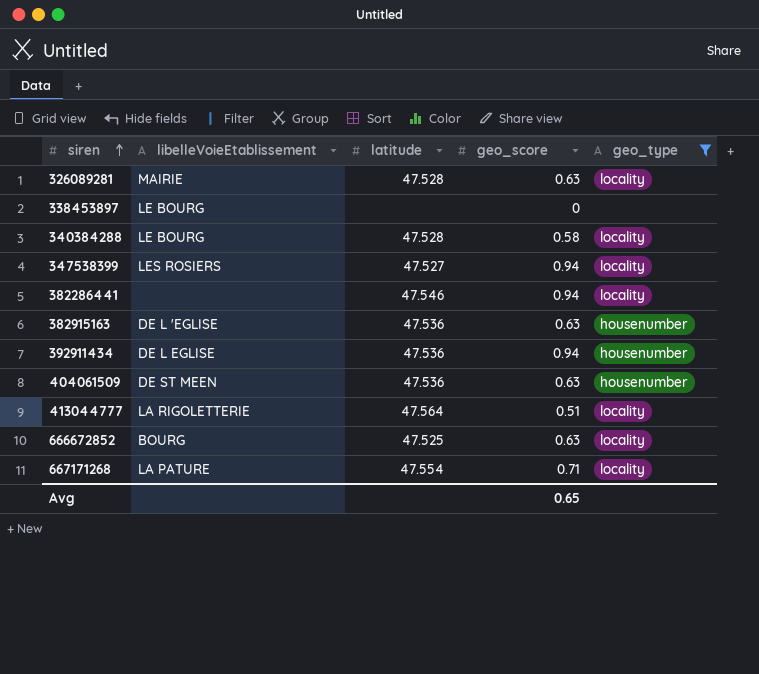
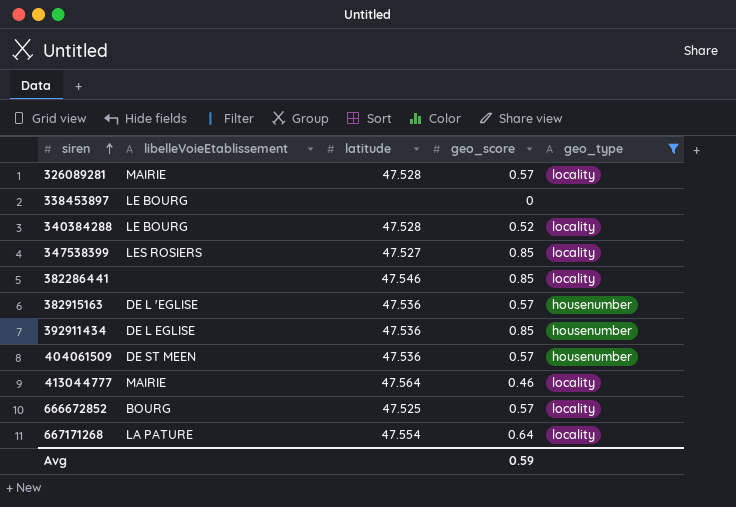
326089281 | geo_score: 0.63 -> 0.57
340384288 | geo_score: 0.58 -> 0.52
347538399 | geo_score: 0.94 -> 0.85
382286441 | geo_score: 0.94 -> 0.85
382915163 | geo_score: 0.63 -> 0.57
392911434 | geo_score: 0.94 -> 0.85
404061509 | geo_score: 0.63 -> 0.57
413044777 | libelleVoieEtablissement: LA RIGOLETTERIE -> MAIRIE
413044777 | geo_score: 0.51 -> 0.46
666672852 | geo_score: 0.63 -> 0.57
667171268 | geo_score: 0.71 -> 0.64
Avg | geo_score: 0.65 -> 0.59

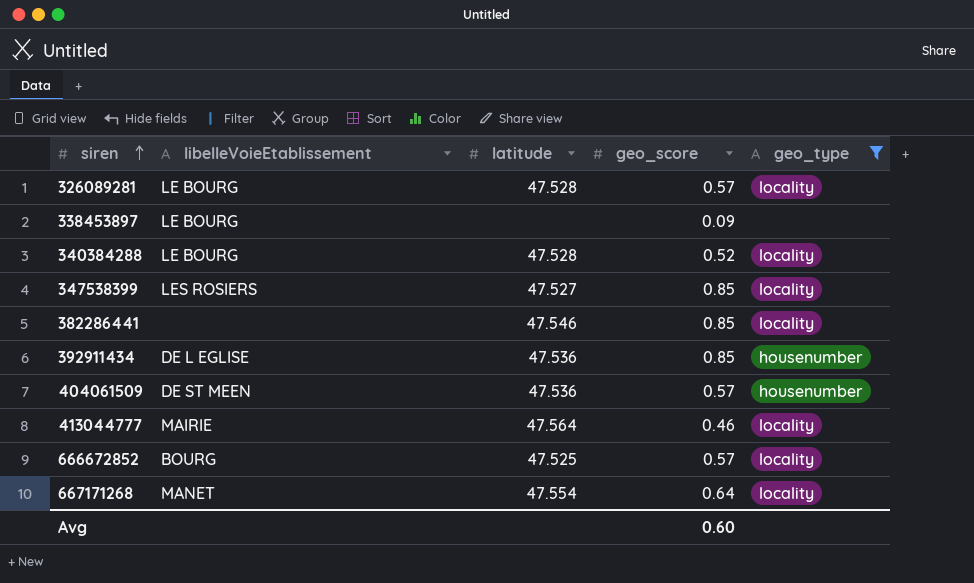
row 382915163: DE L 'EGLISE | 47.536 | 0.57 | housenumber -> none
326089281 | libelleVoieEtablissement: MAIRIE -> LE BOURG
338453897 | geo_score: 0 -> 0.09
667171268 | libelleVoieEtablissement: LA PATURE -> MANET
Avg | geo_score: 0.59 -> 0.60

